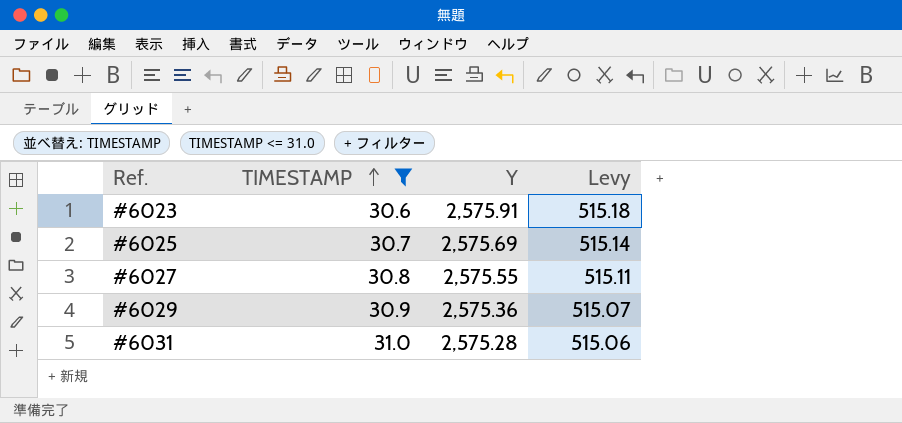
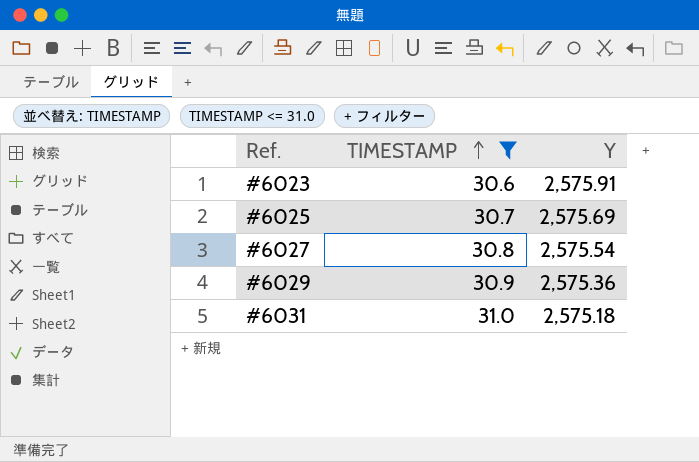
column Levy | formula: [Y] * 0.2 -> none
#6027 | Y: 2,575.55 -> 2,575.54
#6031 | Y: 2,575.28 -> 2,575.18

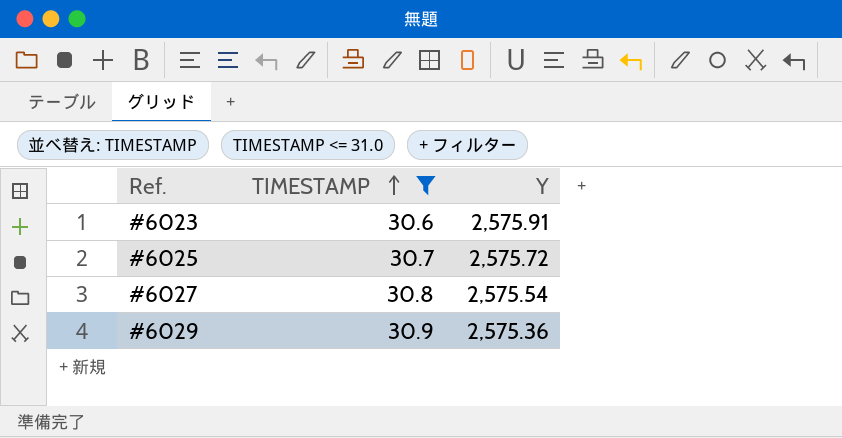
row #6031: 31.0 | 2,575.18 -> none
#6025 | Y: 2,575.69 -> 2,575.72

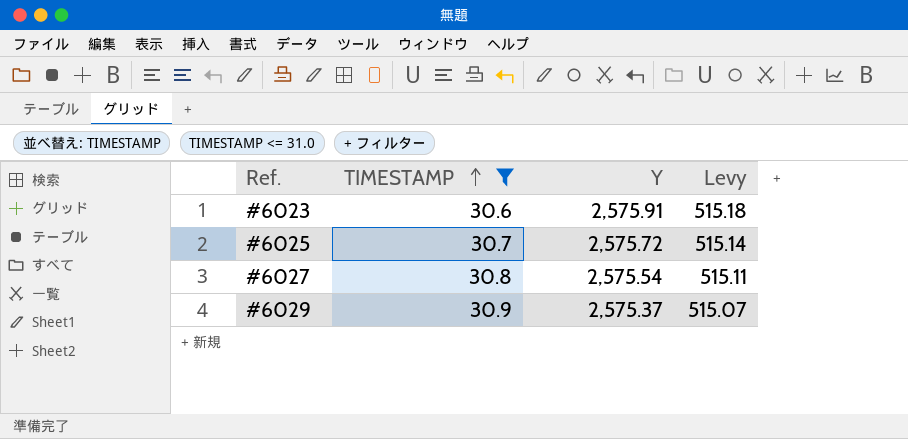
column Levy | formula: none -> [Y] * 0.2
#6029 | Y: 2,575.36 -> 2,575.37

